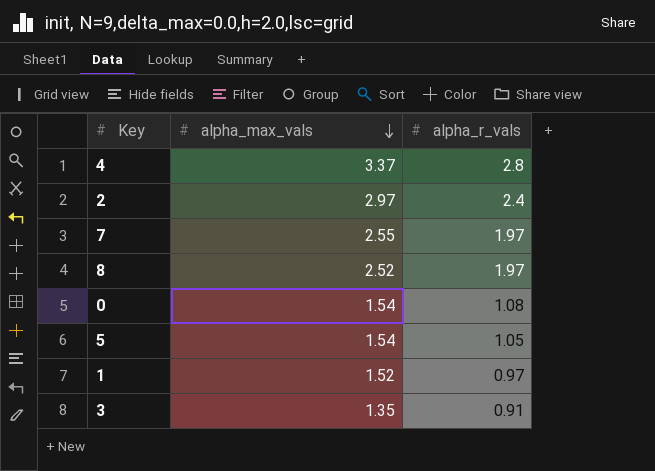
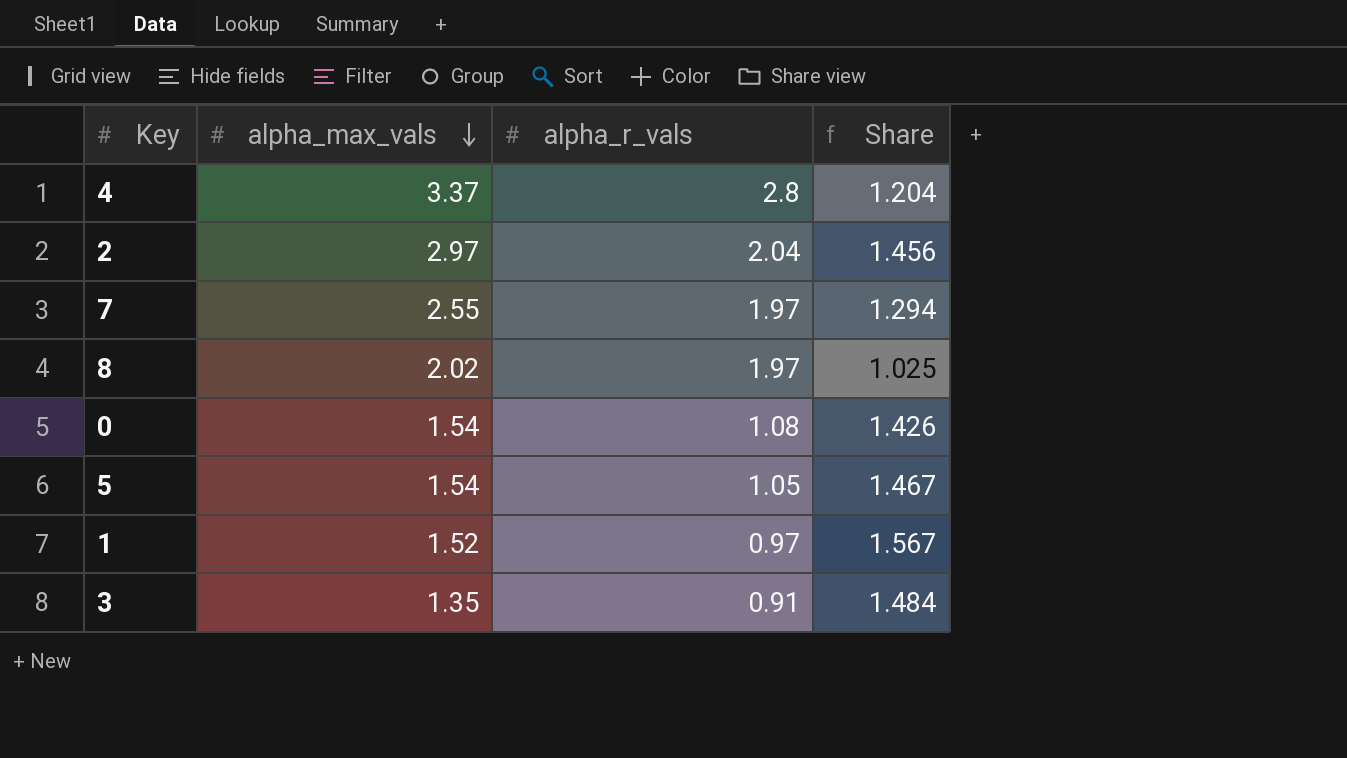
column Share | formula: none -> [alpha_max_vals] / [alpha_r_vals]
2 | alpha_r_vals: 2.4 -> 2.04
8 | alpha_max_vals: 2.52 -> 2.02

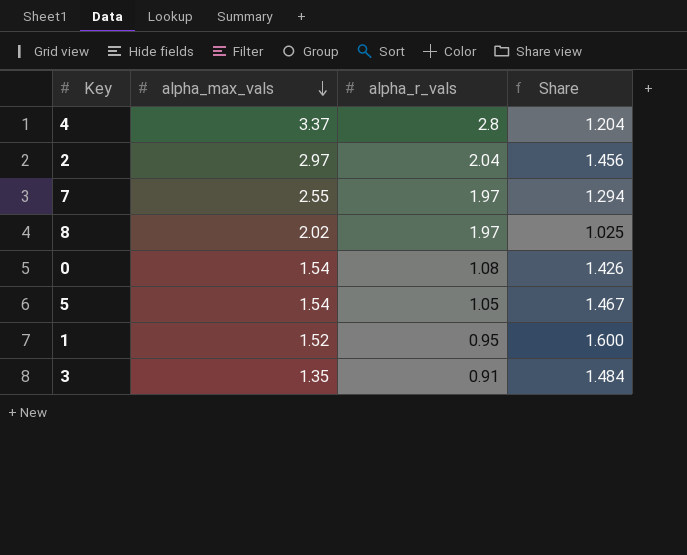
1 | alpha_r_vals: 0.97 -> 0.95
1 | Share: 1.567 -> 1.600

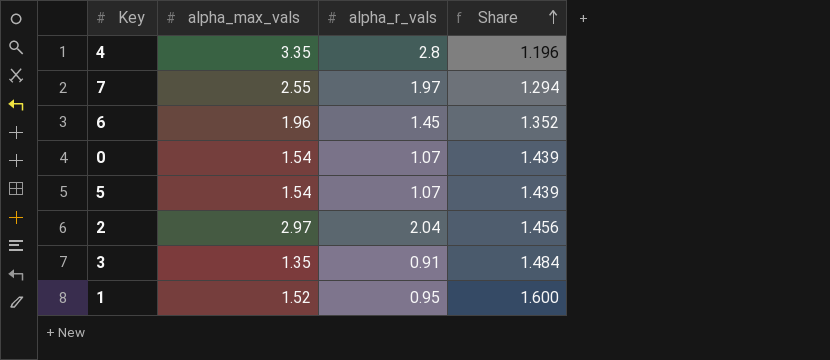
row order: alpha_max_vals descending -> Share ascending
row 8: 2.02 | 1.97 | 1.025 -> none
4 | alpha_max_vals: 3.37 -> 3.35
4 | Share: 1.204 -> 1.196
row 6: none -> 1.96 | 1.45 | 1.352
0 | alpha_r_vals: 1.08 -> 1.07
0 | Share: 1.426 -> 1.439
5 | alpha_r_vals: 1.05 -> 1.07
5 | Share: 1.467 -> 1.439

